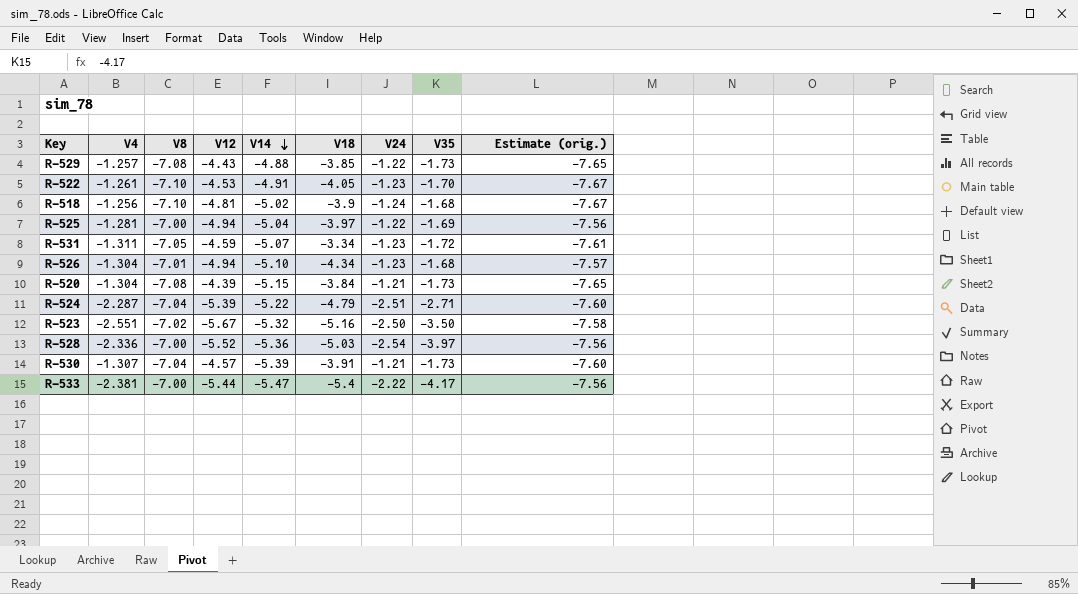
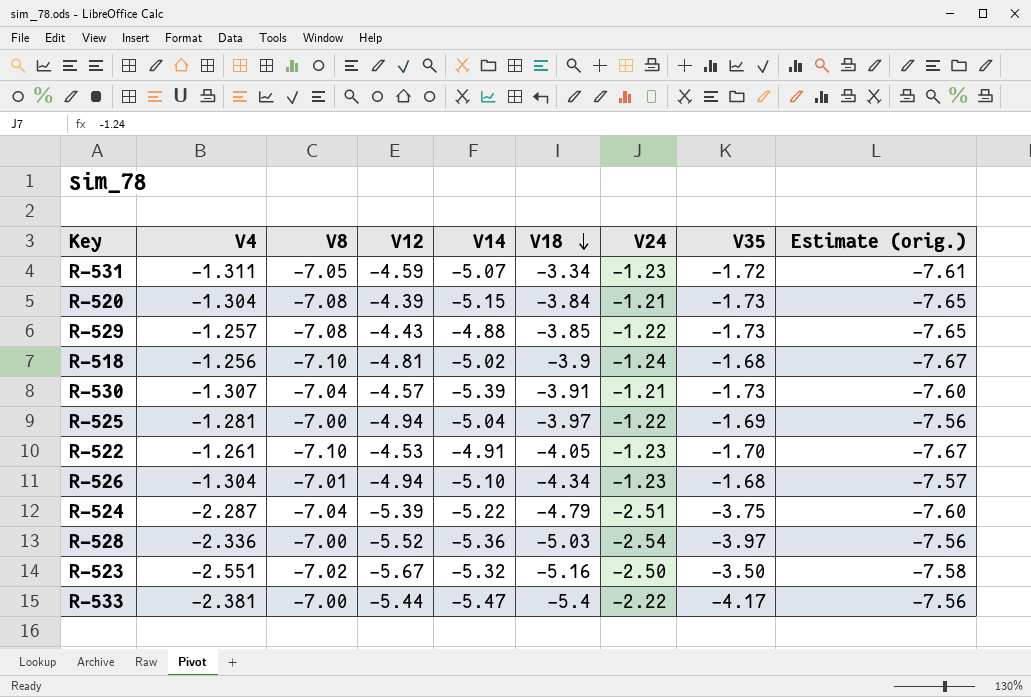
row order: V14 descending -> V18 descending
R-524 | V35: -2.71 -> -3.75

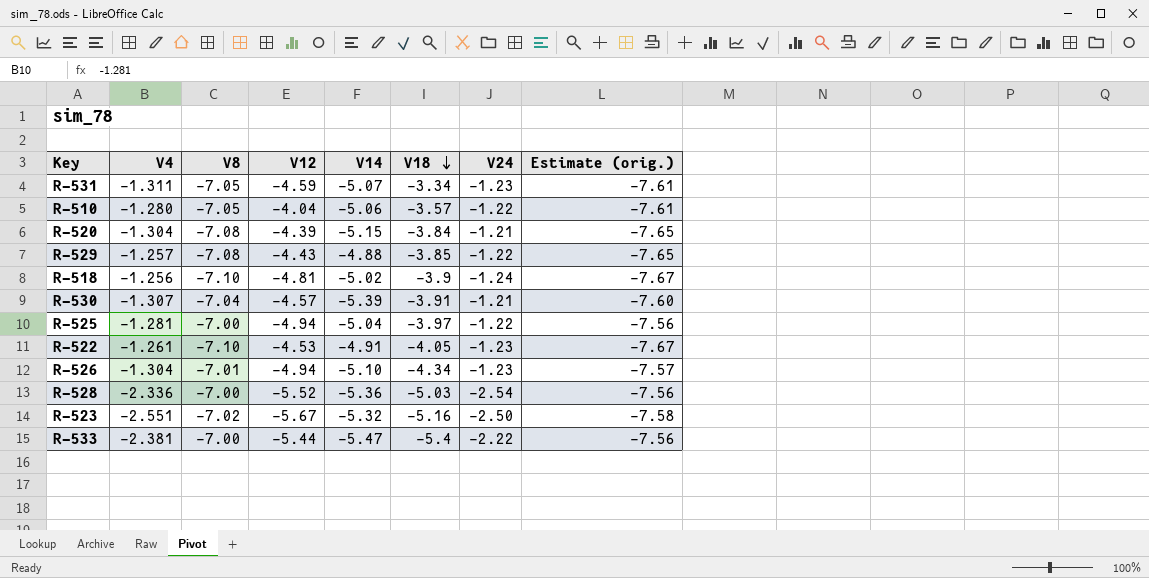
column V35 | position: 8 -> none
row R-524: -2.287 | -7.04 | -5.39 | -5.22 | -4.79 | -2.51 | -3.75 | -7.60 -> none
row R-510: none -> -1.280 | -7.05 | -4.04 | -5.06 | -3.57 | -1.22 | -7.61

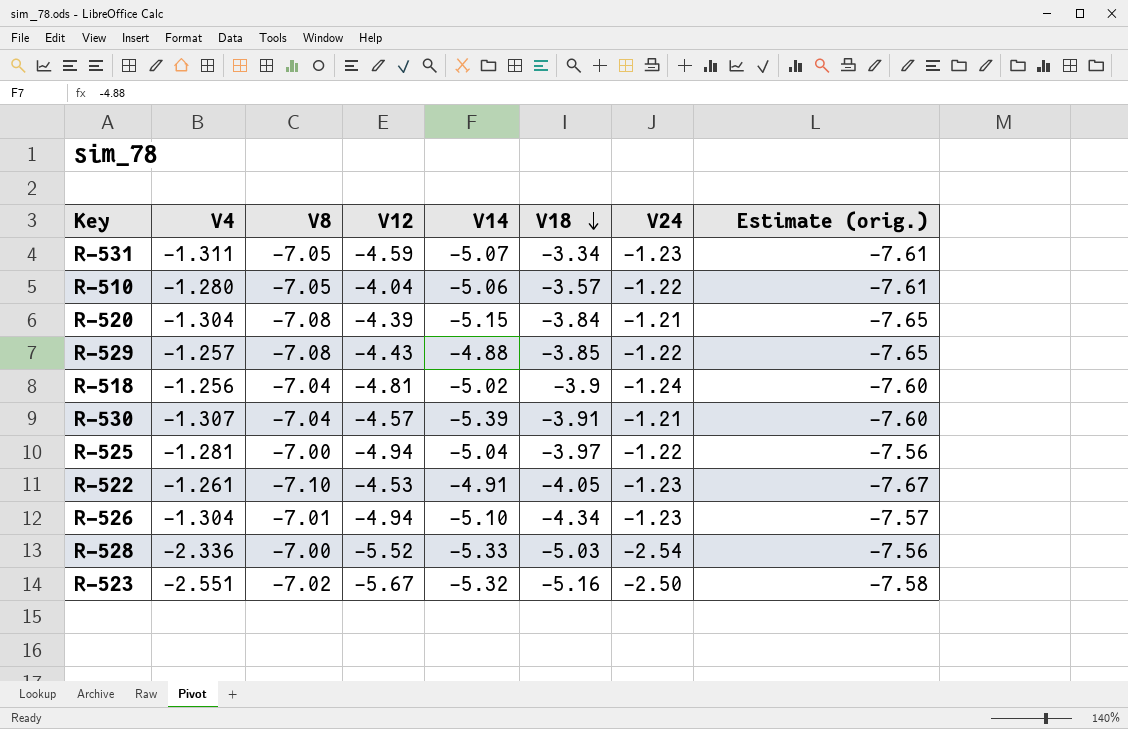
row R-533: -2.381 | -7.00 | -5.44 | -5.47 | -5.4 | -2.22 | -7.56 -> none
R-518 | V8: -7.10 -> -7.04
R-518 | Estimate (orig.): -7.67 -> -7.60
R-528 | V14: -5.36 -> -5.33

